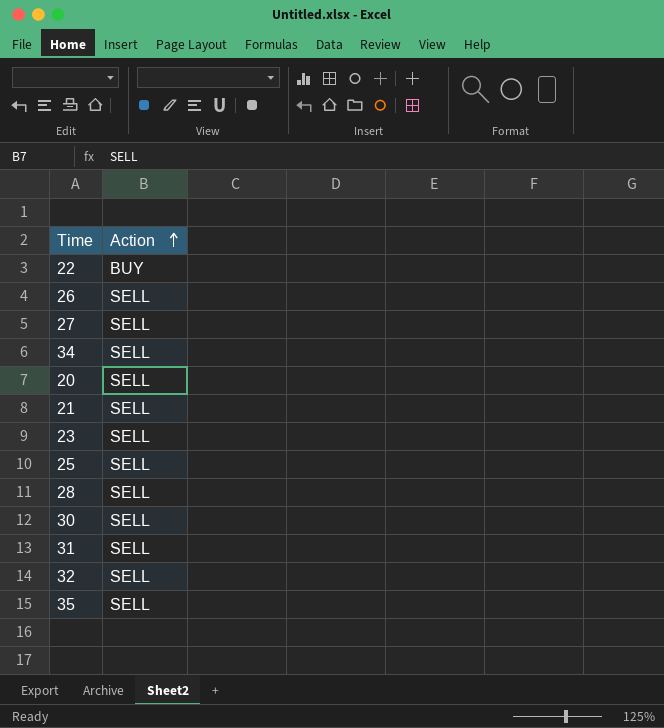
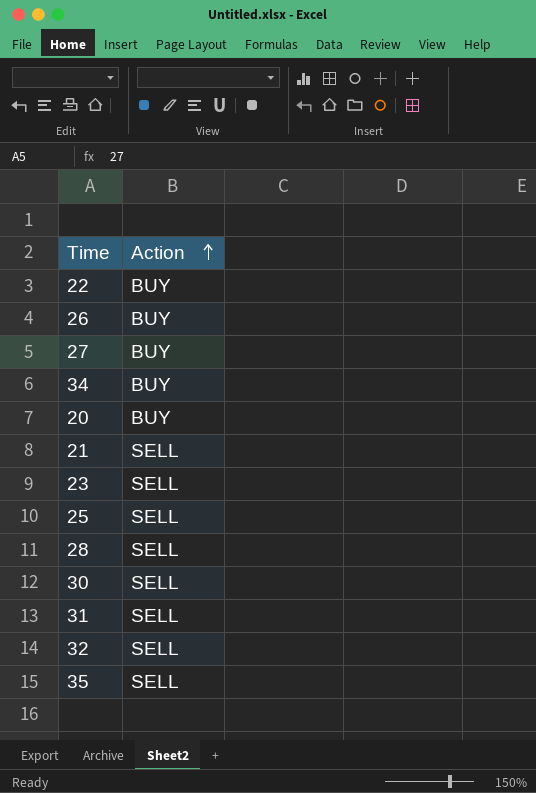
26 | Action: SELL -> BUY
27 | Action: SELL -> BUY
34 | Action: SELL -> BUY
20 | Action: SELL -> BUY

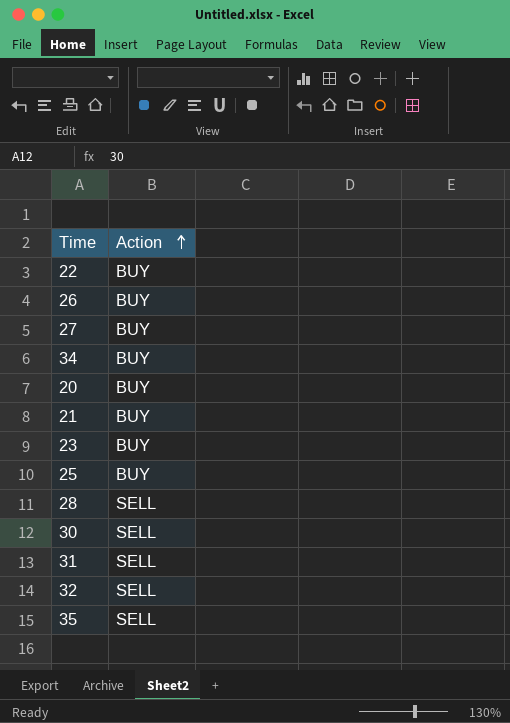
21 | Action: SELL -> BUY
23 | Action: SELL -> BUY
25 | Action: SELL -> BUY

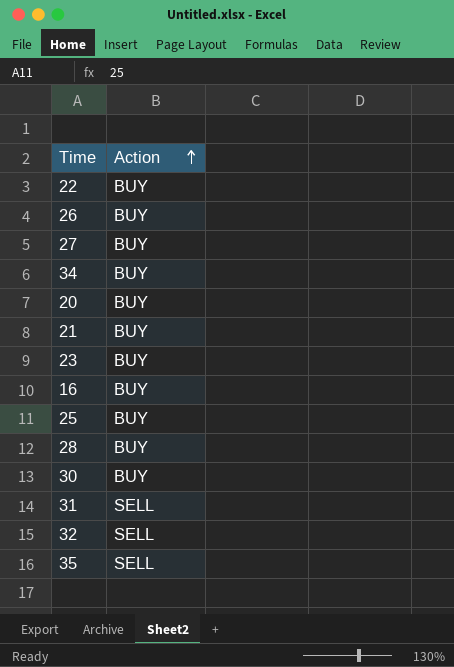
row 16: none -> BUY
28 | Action: SELL -> BUY
30 | Action: SELL -> BUY

